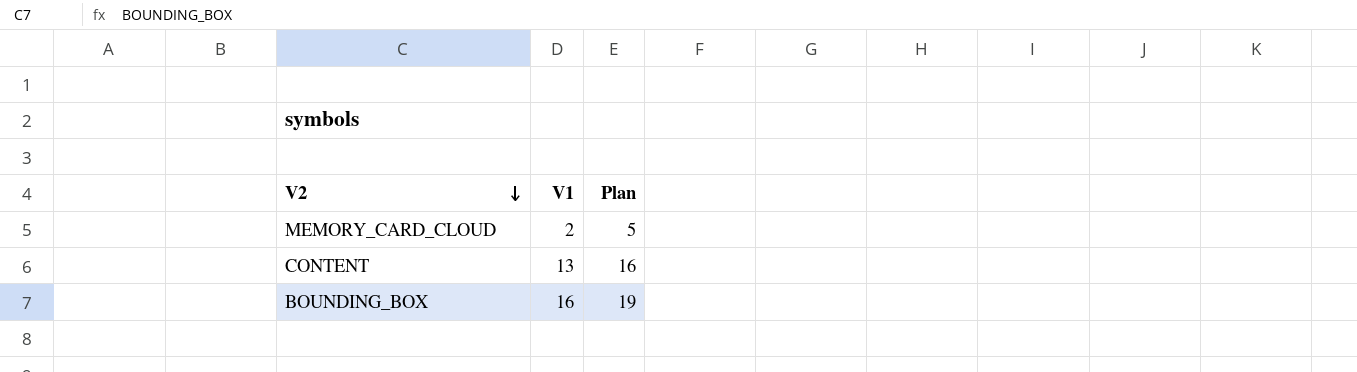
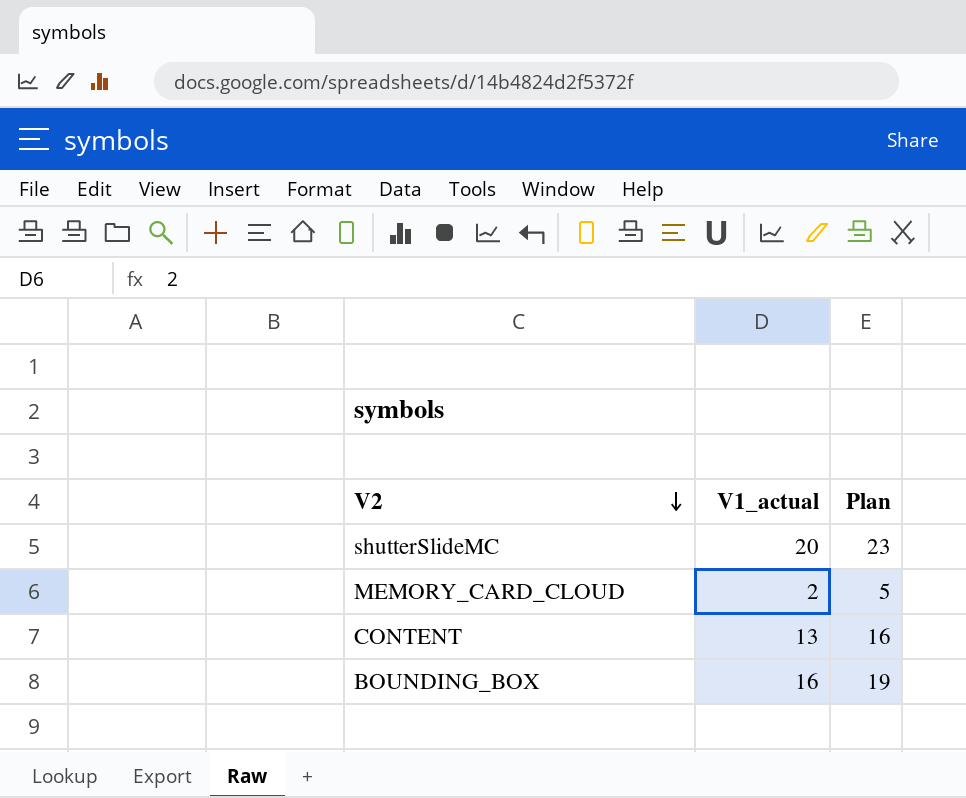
column name: V1 -> V1_actual
row shutterSlideMC: none -> 20 | 23

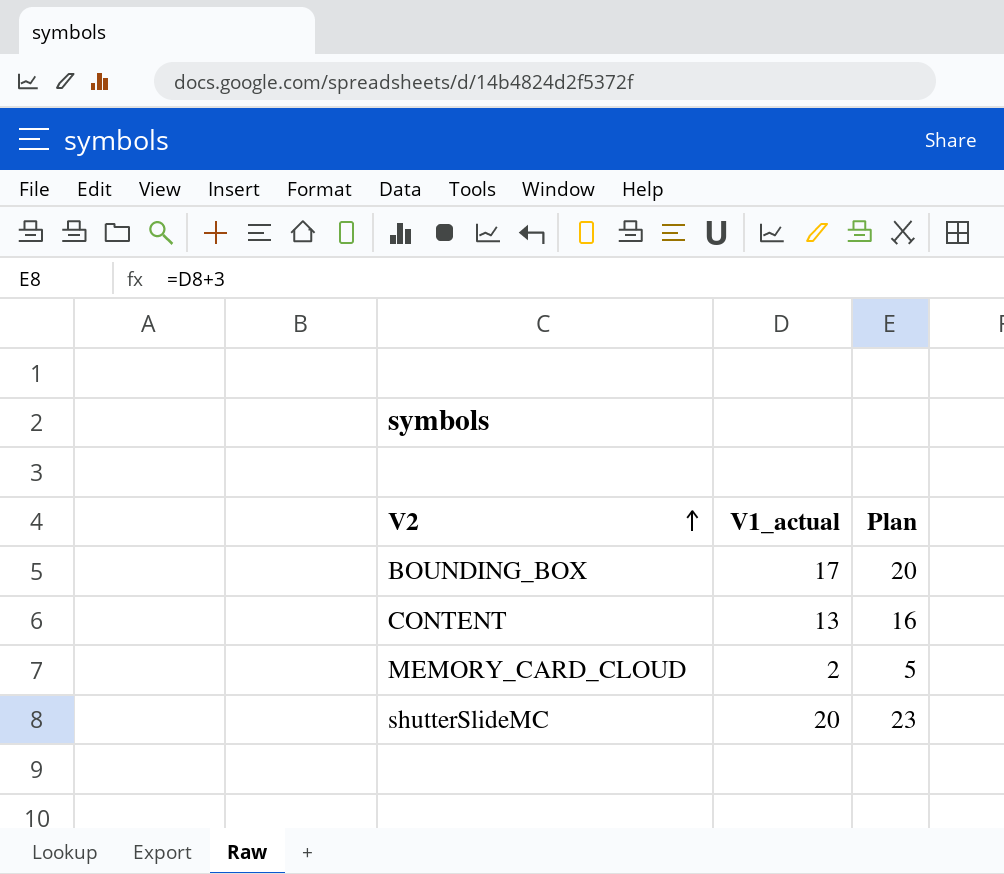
row order: V2 descending -> V2 ascending
BOUNDING_BOX | V1_actual: 16 -> 17
BOUNDING_BOX | Plan: 19 -> 20

